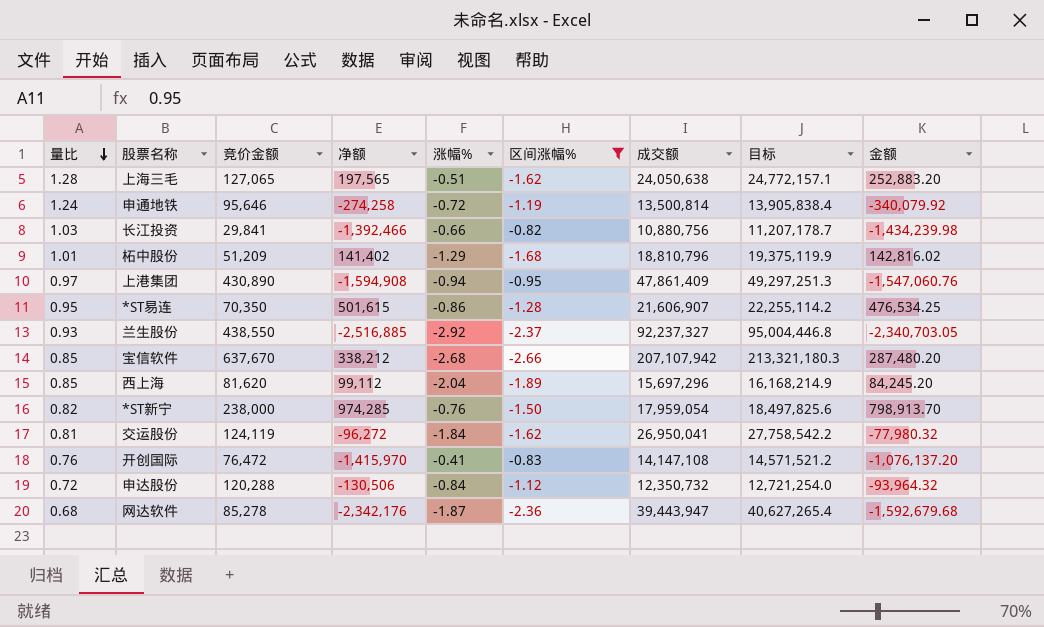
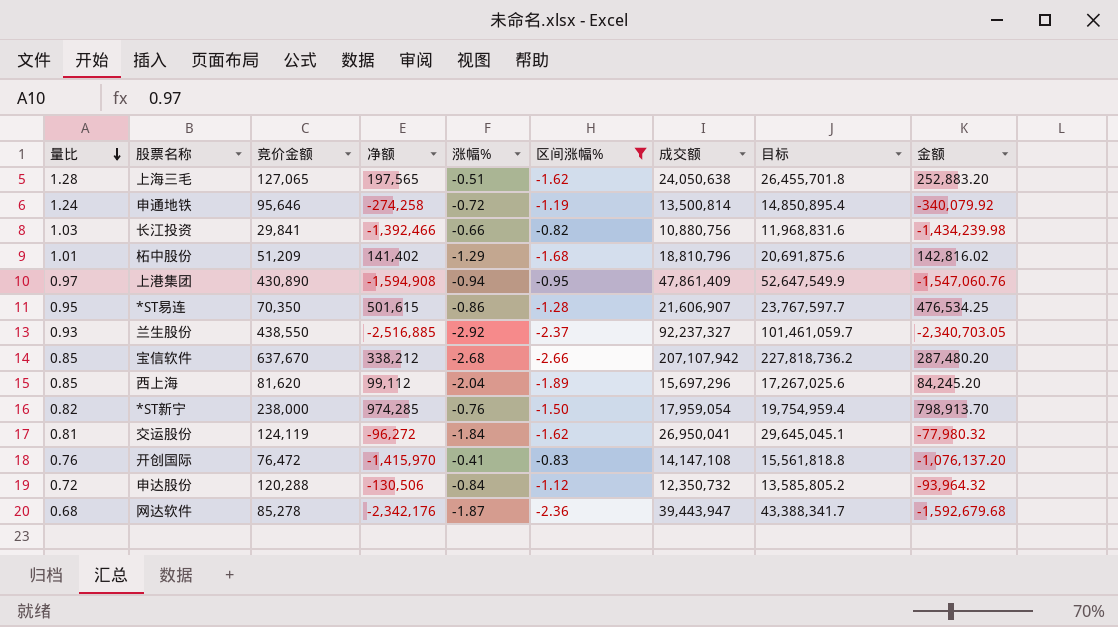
column 目标 | formula: [成交额] * 1.03 -> [成交额] * 1.1

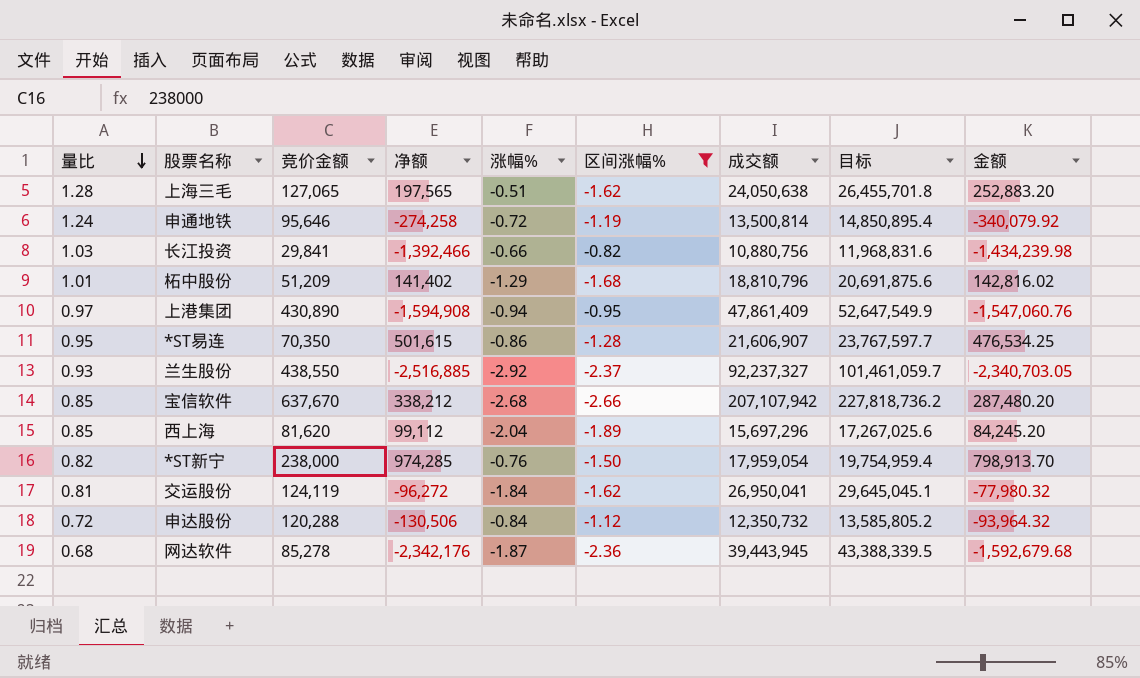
row 开创国际: 0.76 | 76,472 | -1,415,970 | -0.41 | -0.83 | 14,147,108 | 15,561,818.8 | -1,076,137.20 -> none
网达软件 | 成交额: 39,443,947 -> 39,443,945
网达软件 | 目标: 43,388,341.7 -> 43,388,339.5

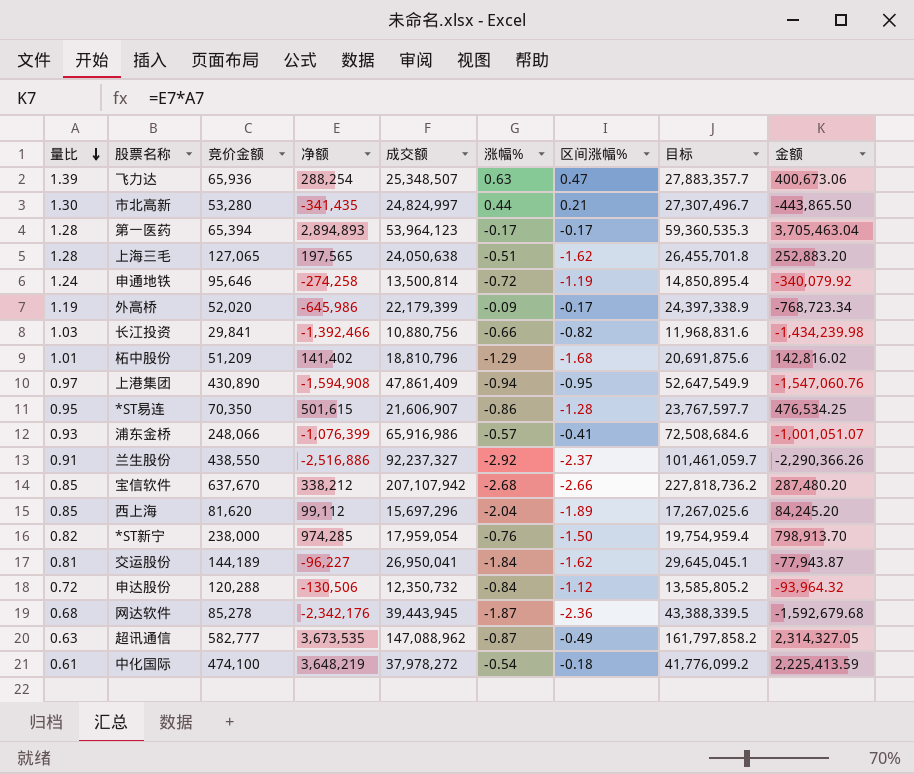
filter: 区间涨幅% <= -0.82 -> none
column 成交额 | position: 7 -> 5
兰生股份 | 量比: 0.93 -> 0.91
兰生股份 | 净额: -2,516,885 -> -2,516,886
兰生股份 | 金额: -2,340,703.05 -> -2,290,366.26
交运股份 | 竞价金额: 124,119 -> 144,189
交运股份 | 净额: -96,272 -> -96,227
交运股份 | 金额: -77,980.32 -> -77,943.87

